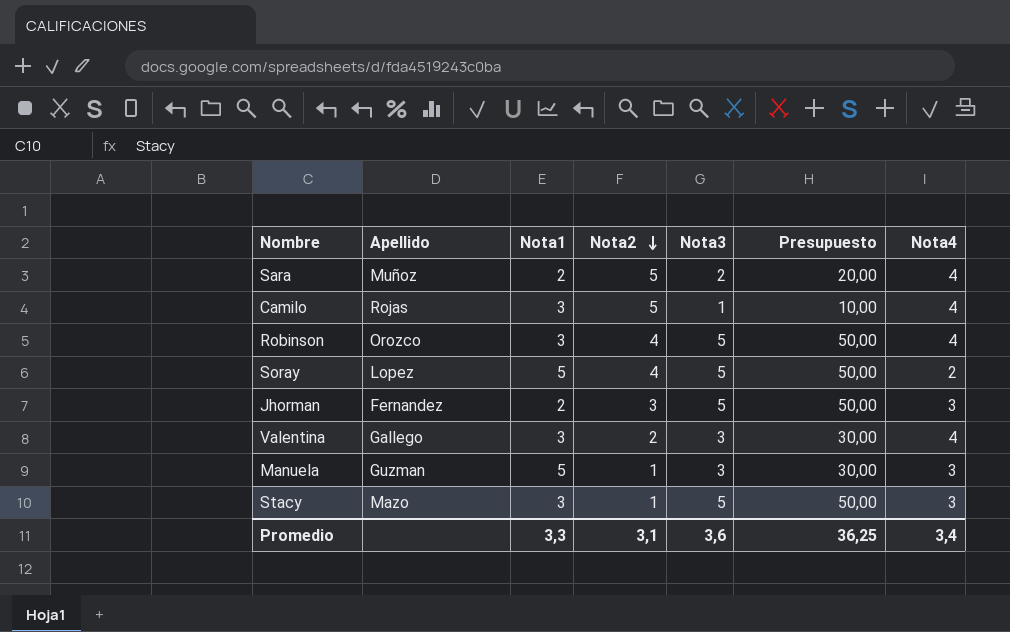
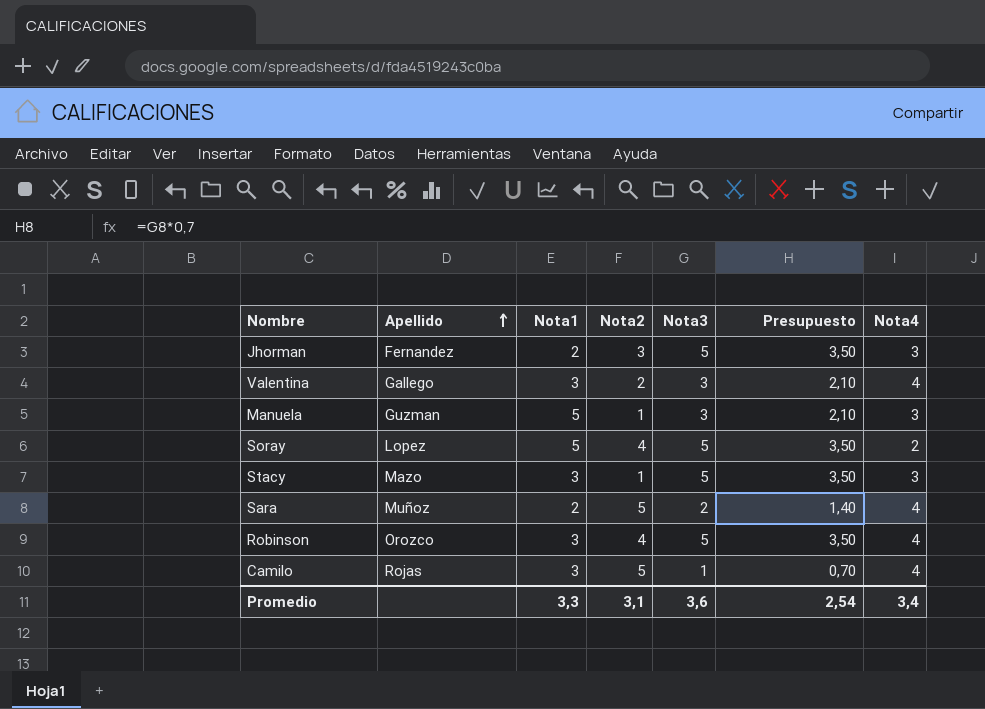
row order: Nota2 descending -> Apellido ascending
column Presupuesto | formula: [Nota3] * 10 -> [Nota3] * 0,7
Promedio | Presupuesto: 36,25 -> 2,54

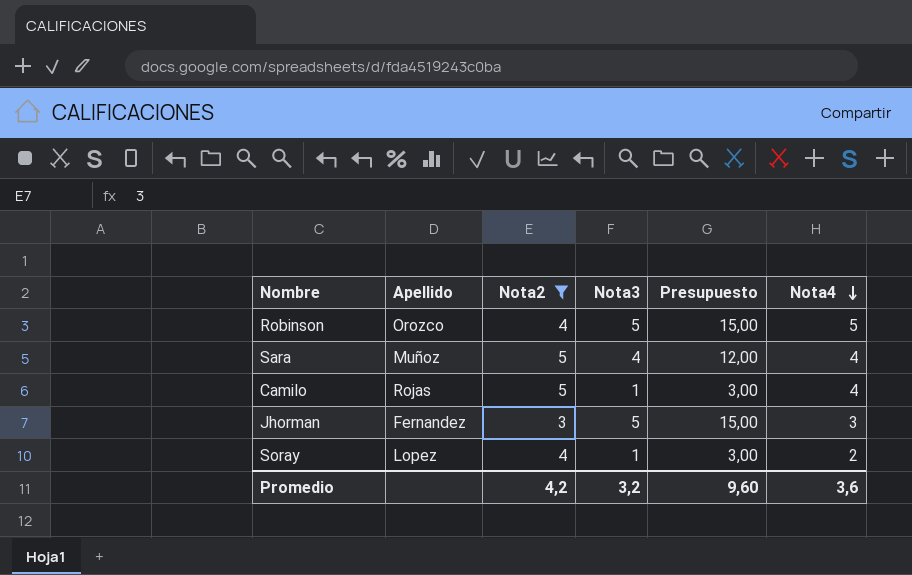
filter: none -> Nota2 >= 3
row order: Apellido ascending -> Nota4 descending
column Nota1 | position: 3 -> none
column Presupuesto | formula: [Nota3] * 0,7 -> [Nota3] * 3
Robinson | Nota4: 4 -> 5
Sara | Nota3: 2 -> 4
Soray | Nota3: 5 -> 1
Promedio | Nota2: 3,1 -> 4,2
Promedio | Nota3: 3,6 -> 3,2
Promedio | Presupuesto: 2,54 -> 9,60
Promedio | Nota4: 3,4 -> 3,6

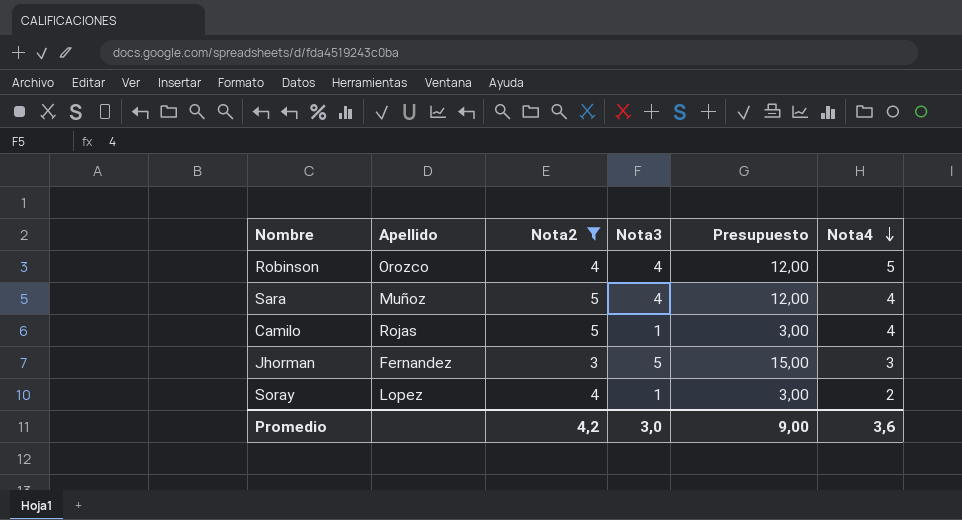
Robinson | Nota3: 5 -> 4
Robinson | Presupuesto: 15,00 -> 12,00
Promedio | Nota3: 3,2 -> 3,0
Promedio | Presupuesto: 9,60 -> 9,00

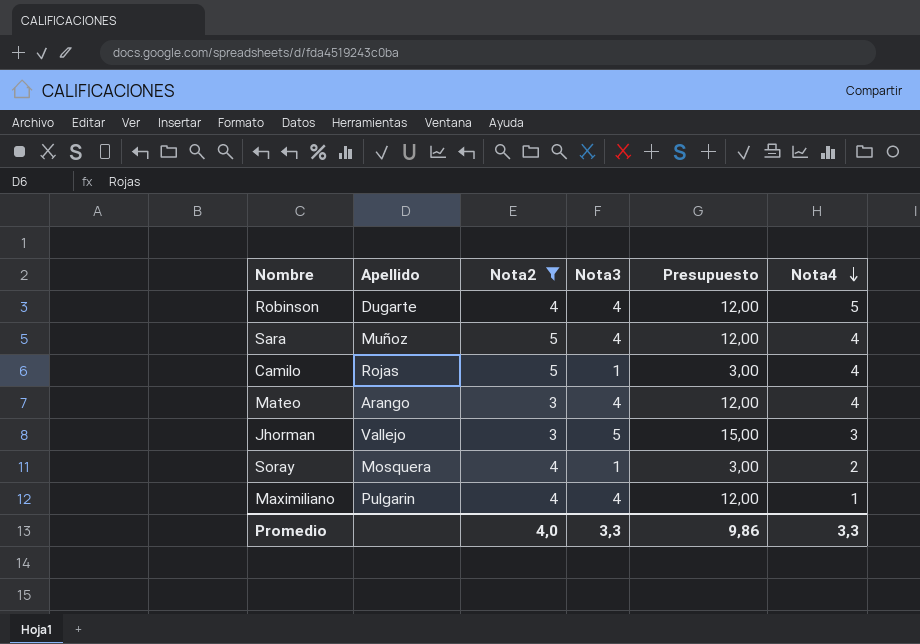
Robinson | Apellido: Orozco -> Dugarte
row Mateo: none -> Arango | 3 | 4 | 12,00 | 4
Jhorman | Apellido: Fernandez -> Vallejo
Soray | Apellido: Lopez -> Mosquera
row Maximiliano: none -> Pulgarin | 4 | 4 | 12,00 | 1
Promedio | Nota2: 4,2 -> 4,0
Promedio | Nota3: 3,0 -> 3,3
Promedio | Presupuesto: 9,00 -> 9,86
Promedio | Nota4: 3,6 -> 3,3

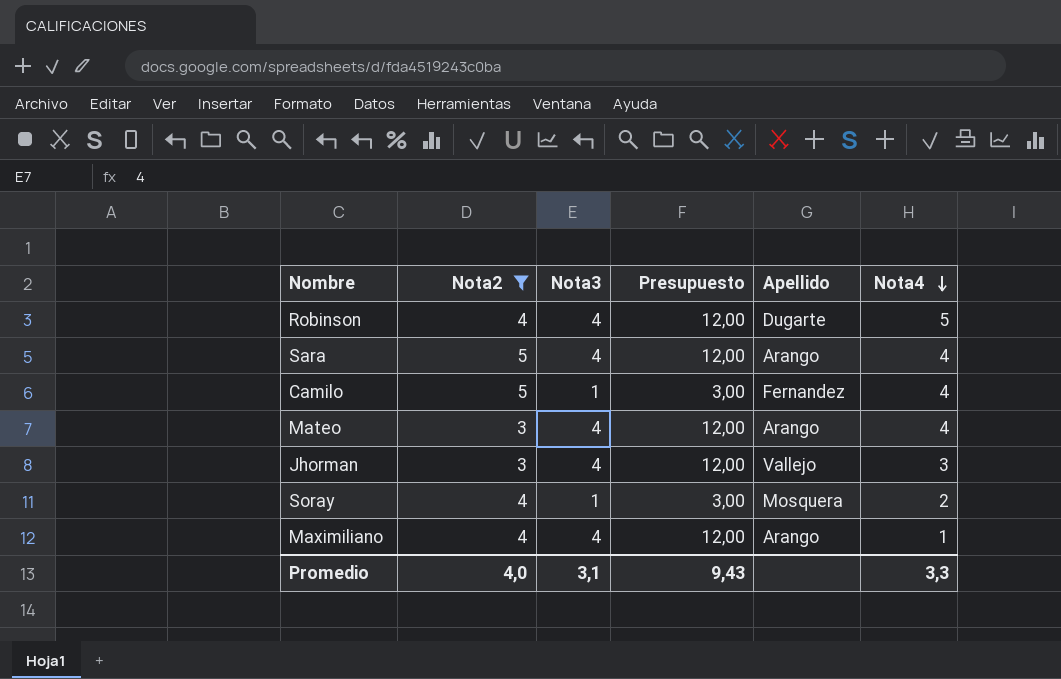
column Apellido | position: 2 -> 5
Sara | Apellido: Muñoz -> Arango
Camilo | Apellido: Rojas -> Fernandez
Jhorman | Nota3: 5 -> 4
Jhorman | Presupuesto: 15,00 -> 12,00
Maximiliano | Apellido: Pulgarin -> Arango
Promedio | Nota3: 3,3 -> 3,1
Promedio | Presupuesto: 9,86 -> 9,43

